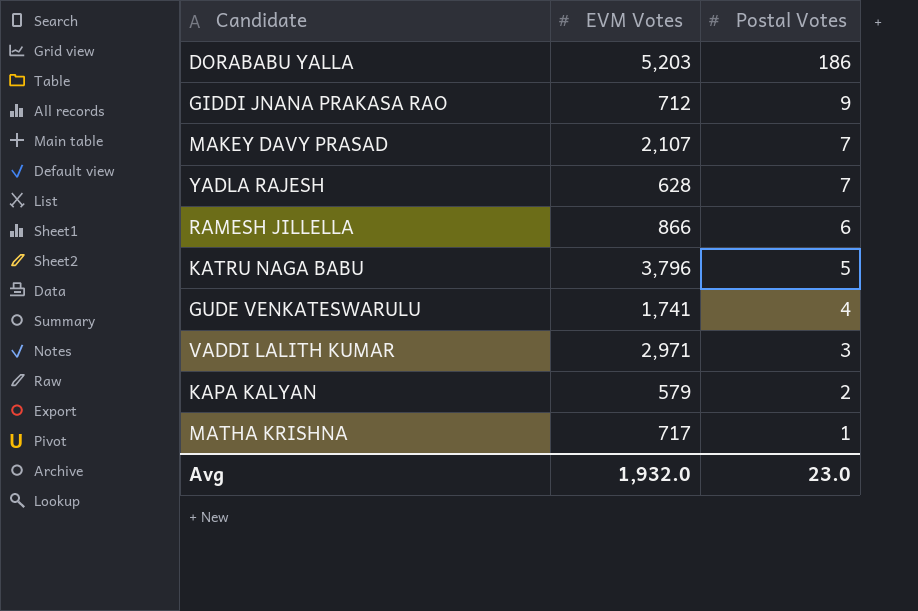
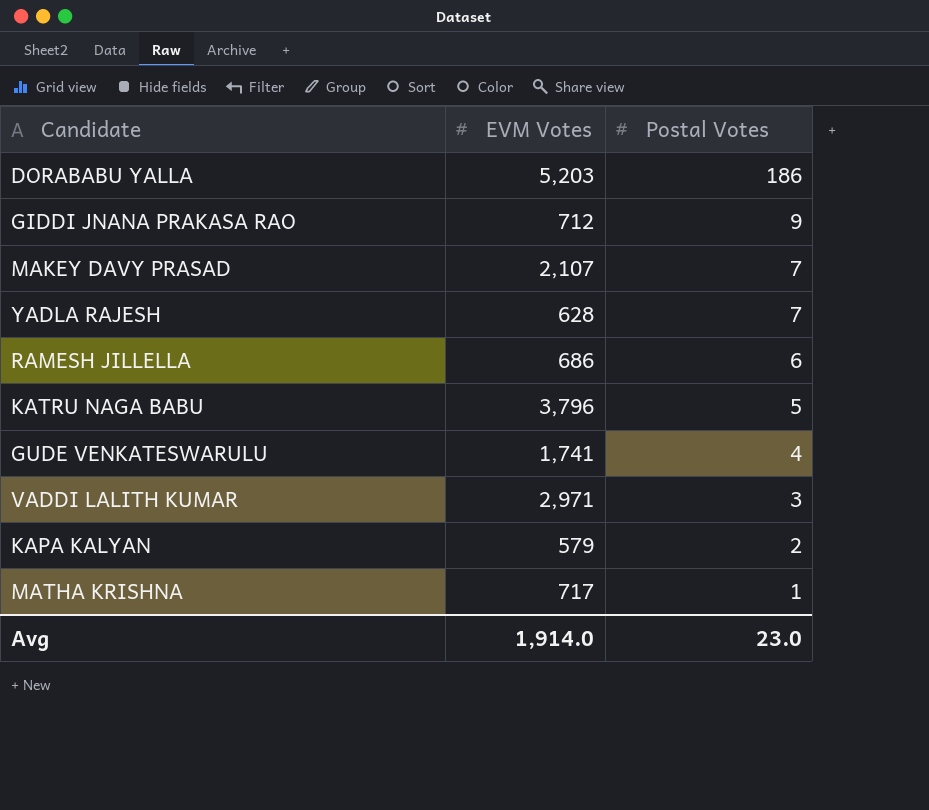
RAMESH JILLELLA | EVM Votes: 866 -> 686
Avg | EVM Votes: 1,932.0 -> 1,914.0

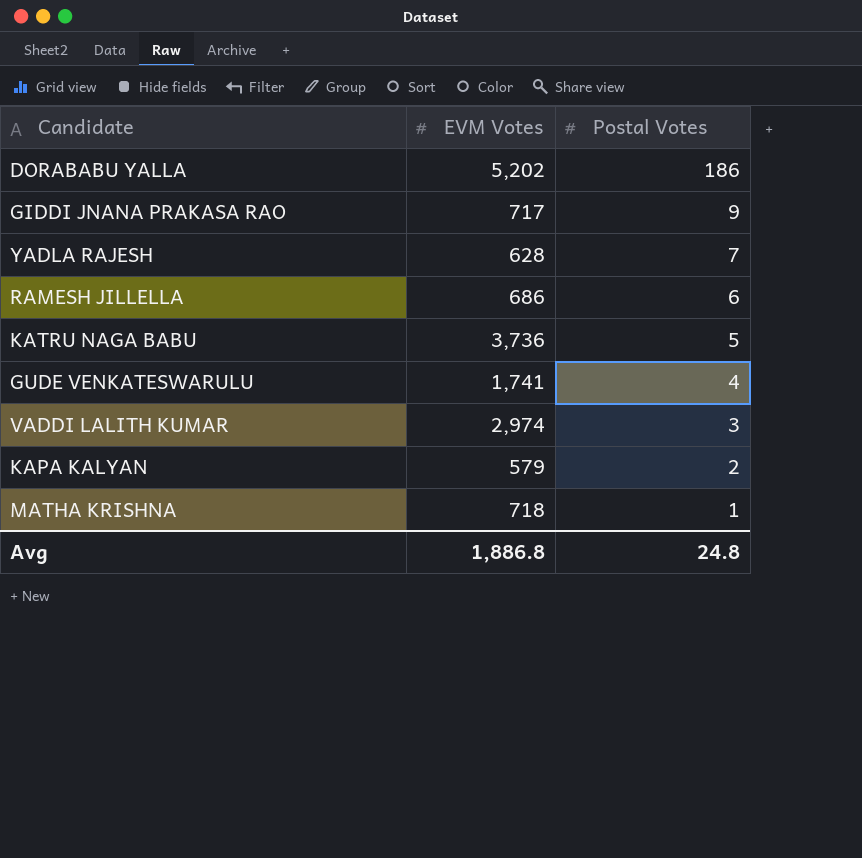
row MAKEY DAVY PRASAD: 2,107 | 7 -> none
DORABABU YALLA | EVM Votes: 5,203 -> 5,202
GIDDI JNANA PRAKASA RAO | EVM Votes: 712 -> 717
KATRU NAGA BABU | EVM Votes: 3,796 -> 3,736
VADDI LALITH KUMAR | EVM Votes: 2,971 -> 2,974
MATHA KRISHNA | EVM Votes: 717 -> 718
Avg | EVM Votes: 1,914.0 -> 1,886.8
Avg | Postal Votes: 23.0 -> 24.8

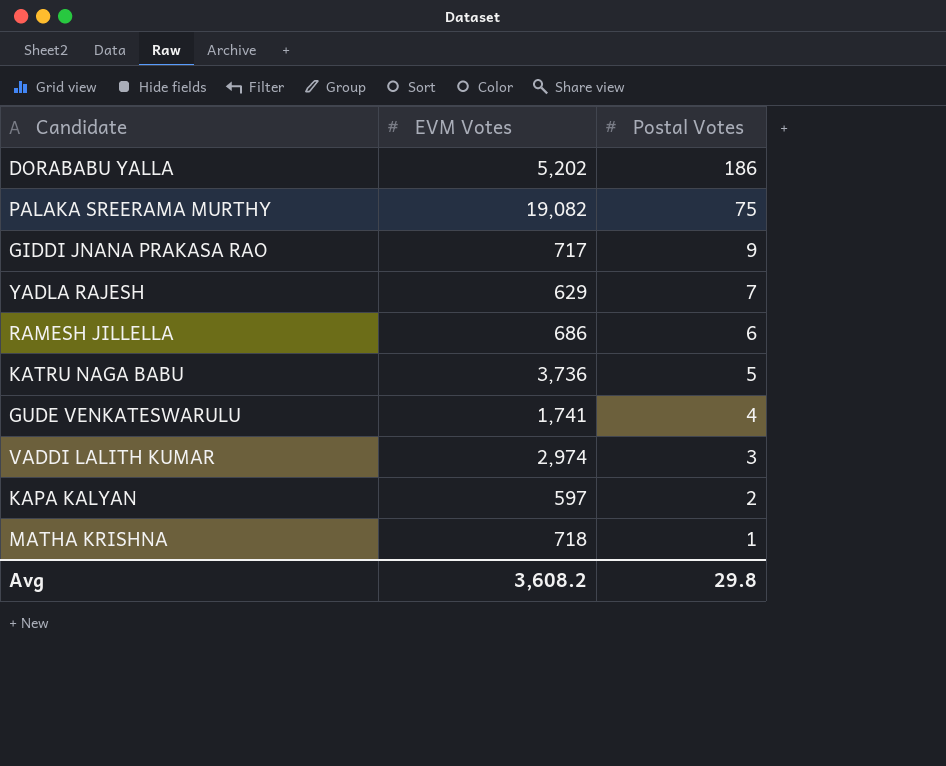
row PALAKA SREERAMA MURTHY: none -> 19,082 | 75
YADLA RAJESH | EVM Votes: 628 -> 629
KAPA KALYAN | EVM Votes: 579 -> 597
Avg | EVM Votes: 1,886.8 -> 3,608.2
Avg | Postal Votes: 24.8 -> 29.8

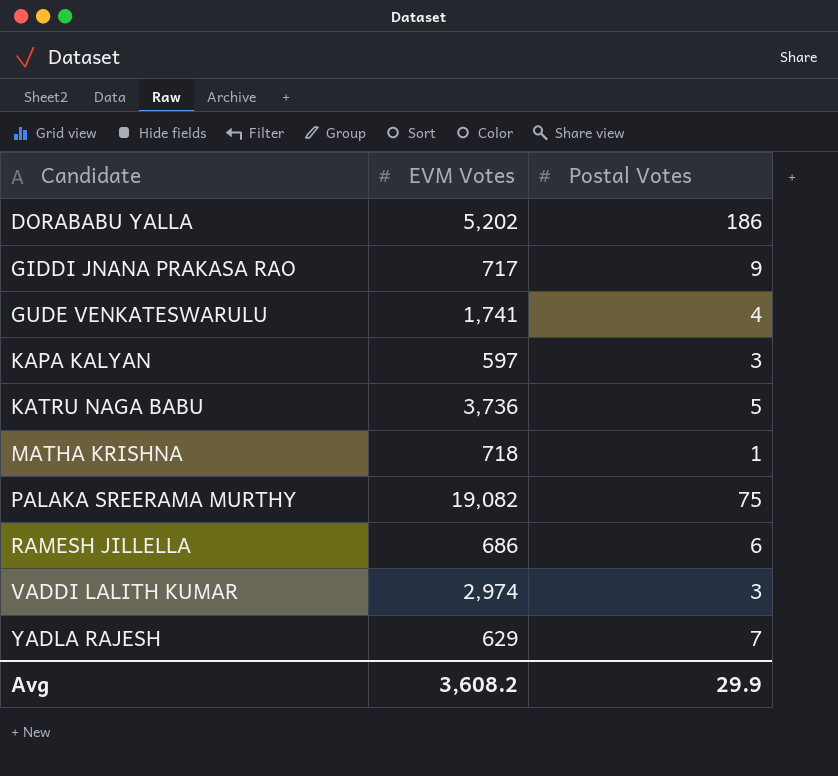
row order: Postal Votes descending -> Candidate ascending
KAPA KALYAN | Postal Votes: 2 -> 3
Avg | Postal Votes: 29.8 -> 29.9

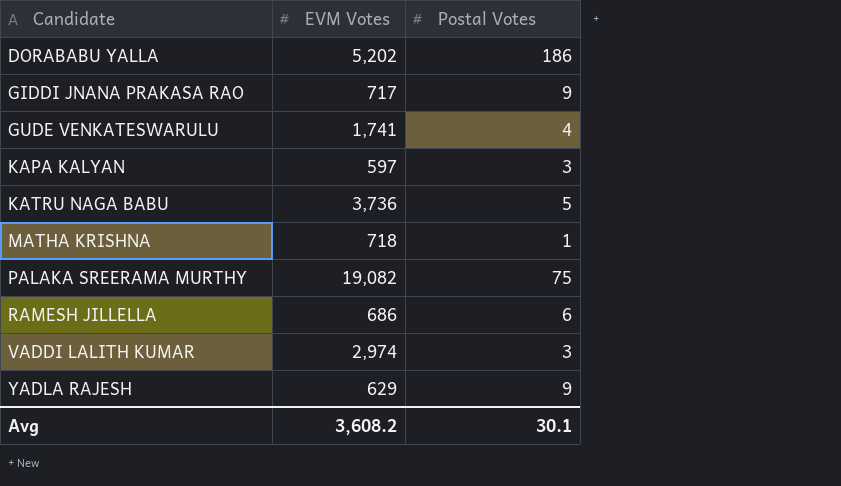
YADLA RAJESH | Postal Votes: 7 -> 9
Avg | Postal Votes: 29.9 -> 30.1

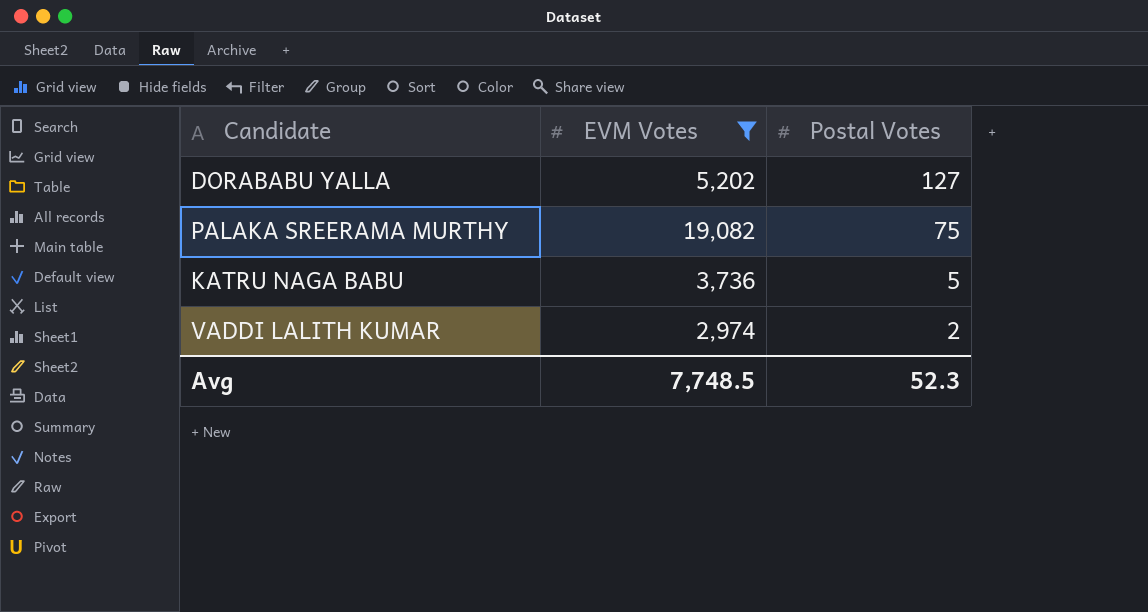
filter: none -> EVM Votes >= 2,974
row order: Candidate ascending -> Postal Votes descending
DORABABU YALLA | Postal Votes: 186 -> 127
VADDI LALITH KUMAR | Postal Votes: 3 -> 2
Avg | EVM Votes: 3,608.2 -> 7,748.5
Avg | Postal Votes: 30.1 -> 52.3

